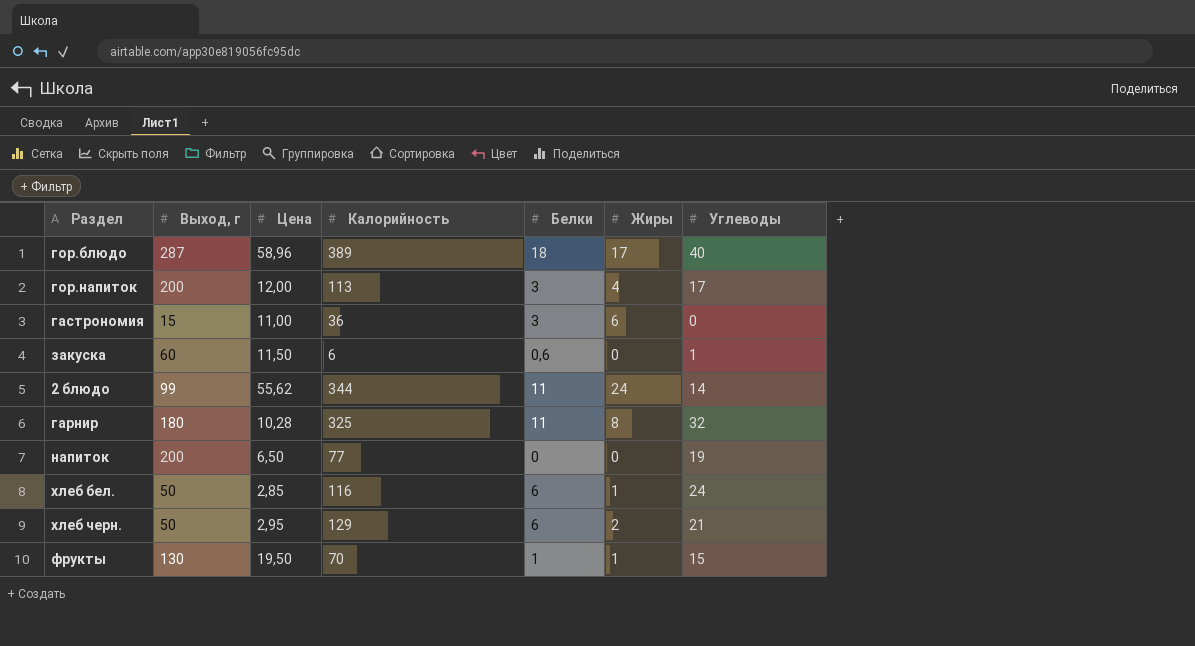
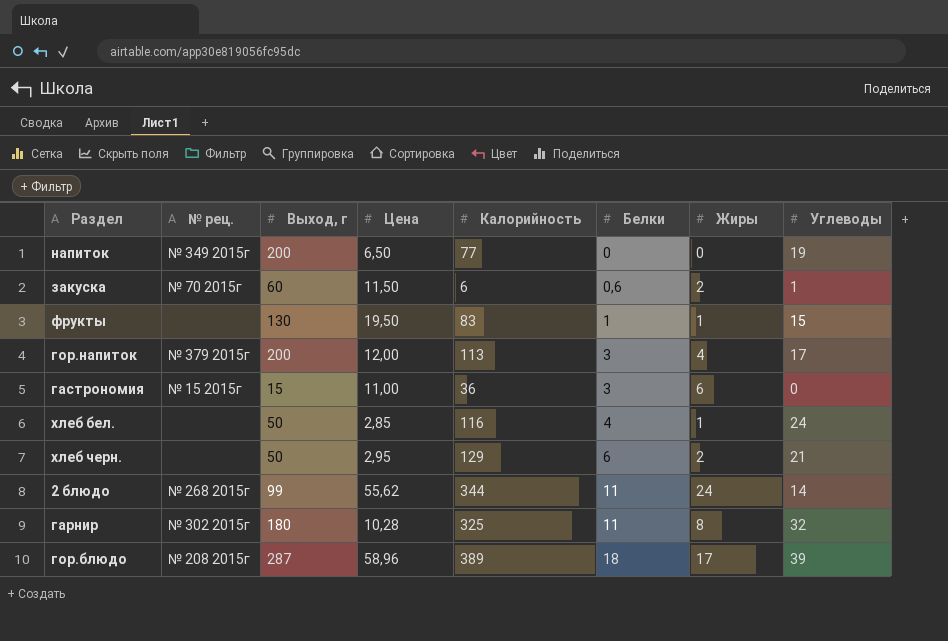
row order: none -> Белки ascending
column № рец. | position: none -> 2
закуска | Жиры: 0 -> 2
фрукты | Калорийность: 70 -> 83
хлеб бел. | Белки: 6 -> 4
гор.блюдо | Углеводы: 40 -> 39

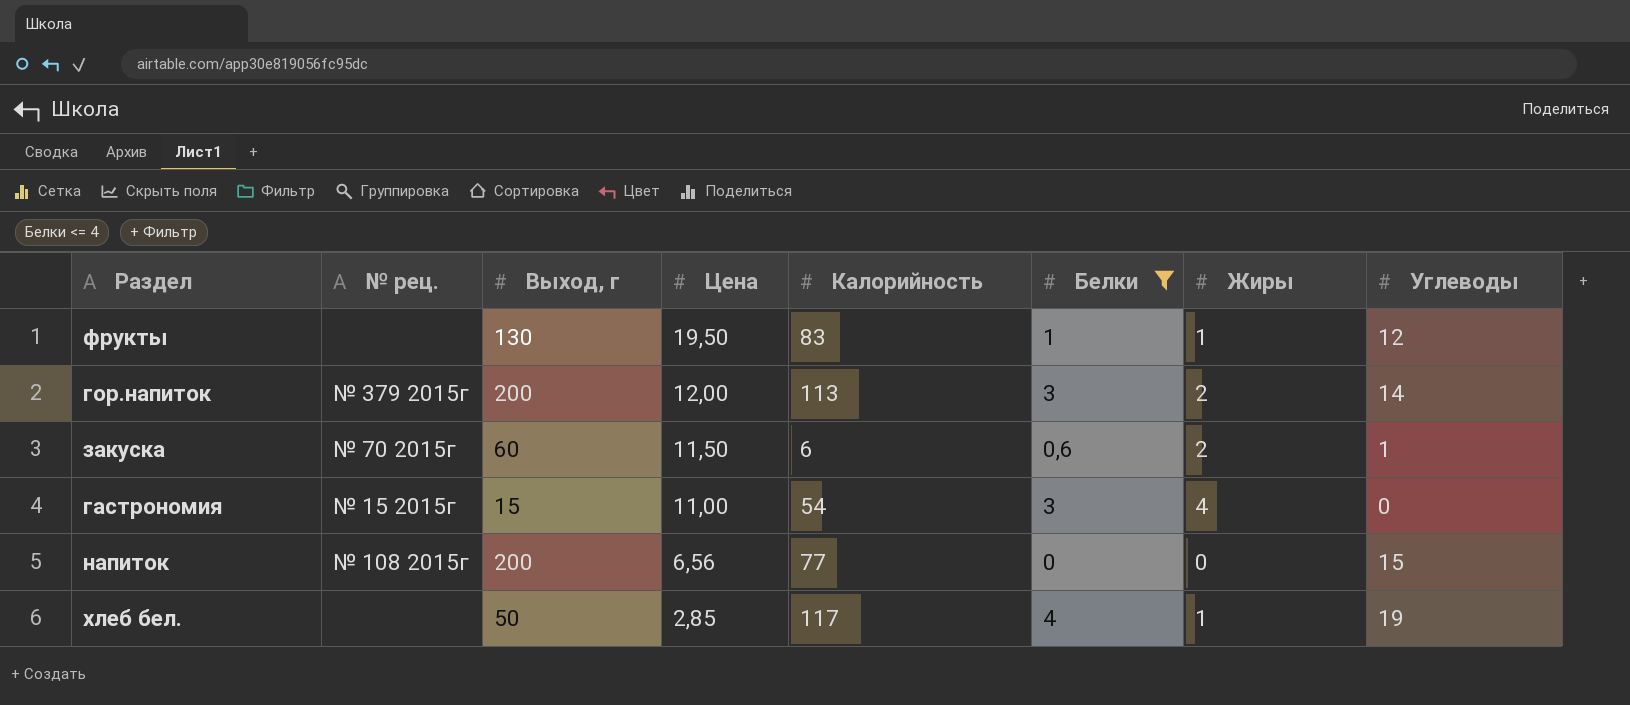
filter: none -> Белки <= 4
row order: Белки ascending -> Цена descending
фрукты | Углеводы: 15 -> 12
гор.напиток | Жиры: 4 -> 2
гор.напиток | Углеводы: 17 -> 14
гастрономия | Калорийность: 36 -> 54
гастрономия | Жиры: 6 -> 4
напиток | № рец.: № 349 2015г -> № 108 2015г
напиток | Цена: 6,50 -> 6,56
напиток | Углеводы: 19 -> 15
хлеб бел. | Калорийность: 116 -> 117
хлеб бел. | Углеводы: 24 -> 19

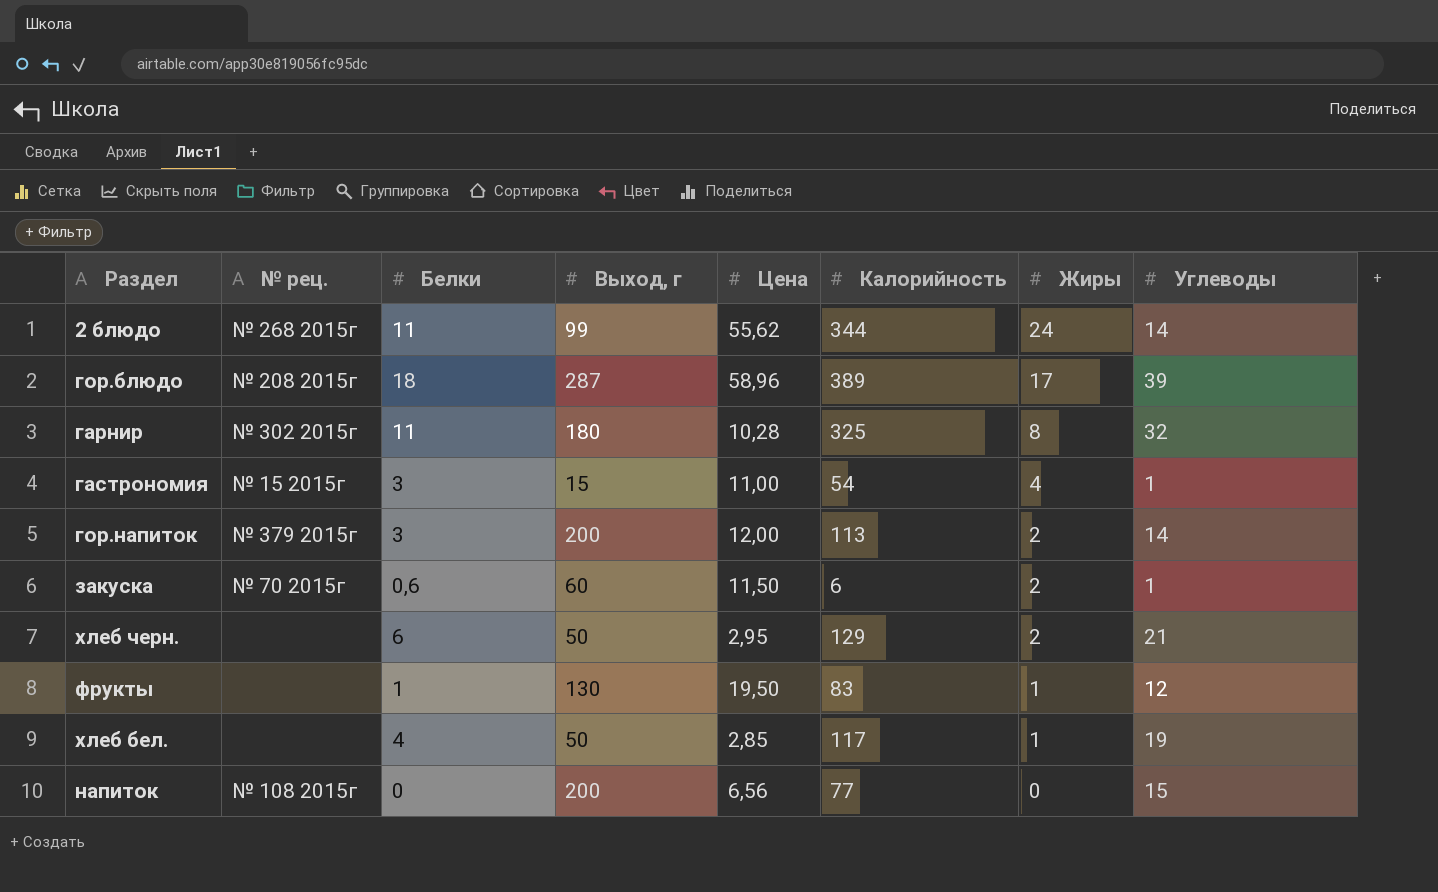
filter: Белки <= 4 -> none
row order: Цена descending -> Жиры descending
column Белки | position: 6 -> 3
гастрономия | Углеводы: 0 -> 1

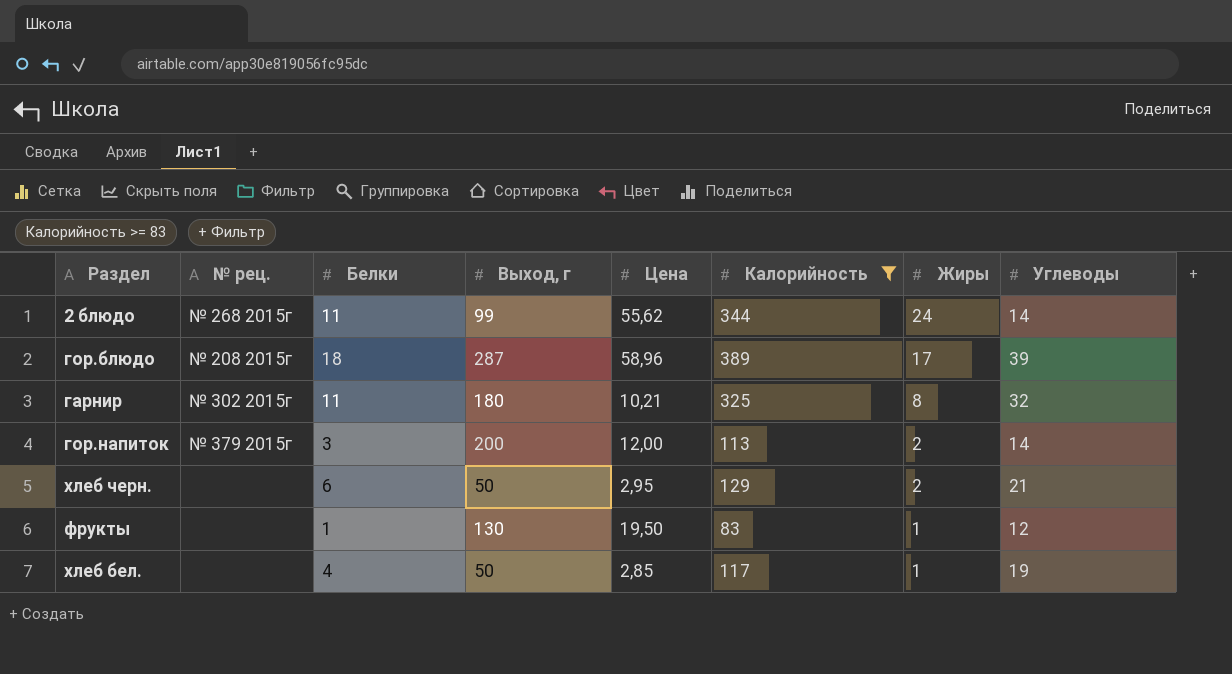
filter: none -> Калорийность >= 83
гарнир | Цена: 10,28 -> 10,21

